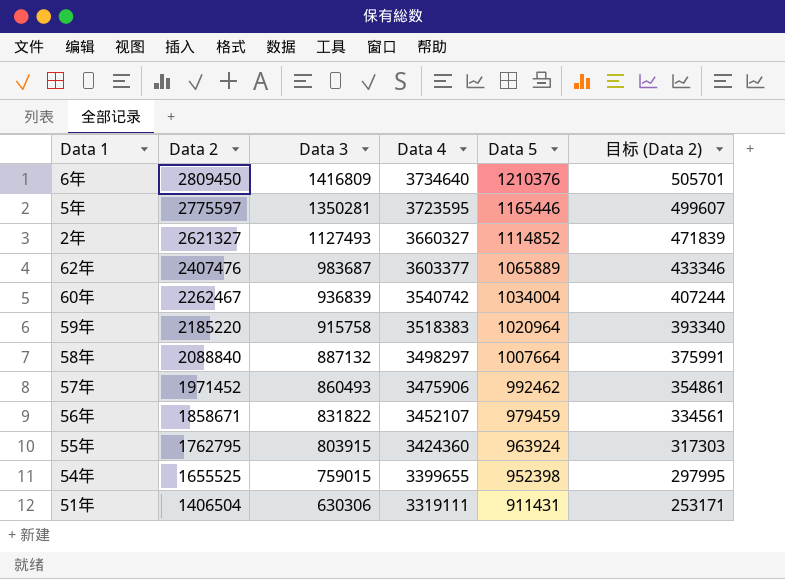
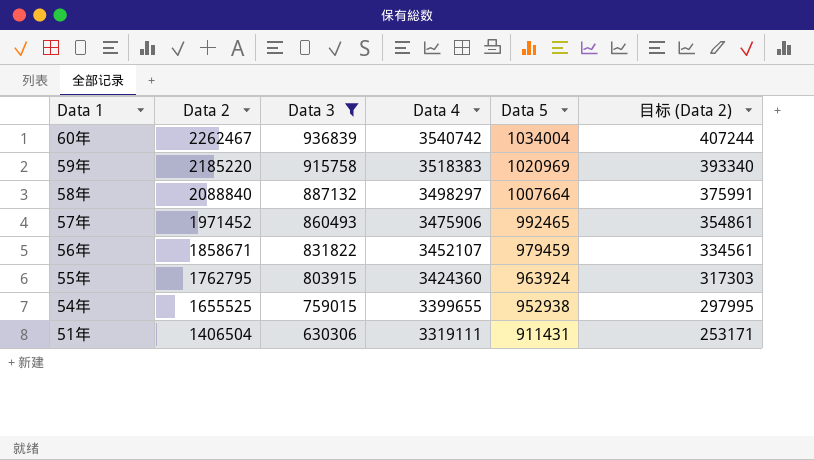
filter: none -> Data 3 <= 936839
59年 | Data 5: 1020964 -> 1020969
57年 | Data 5: 992462 -> 992465
54年 | Data 5: 952398 -> 952938

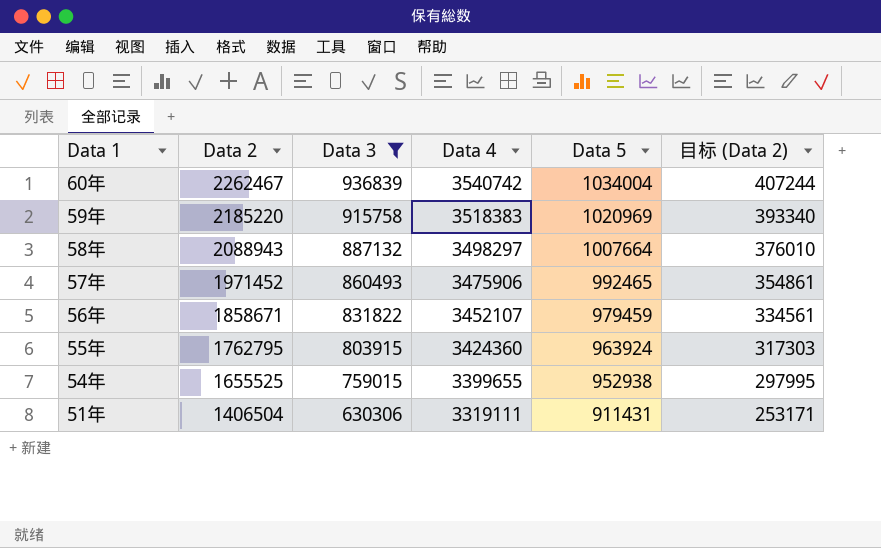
58年 | Data 2: 2088840 -> 2088943
58年 | 目标 (Data 2): 375991 -> 376010

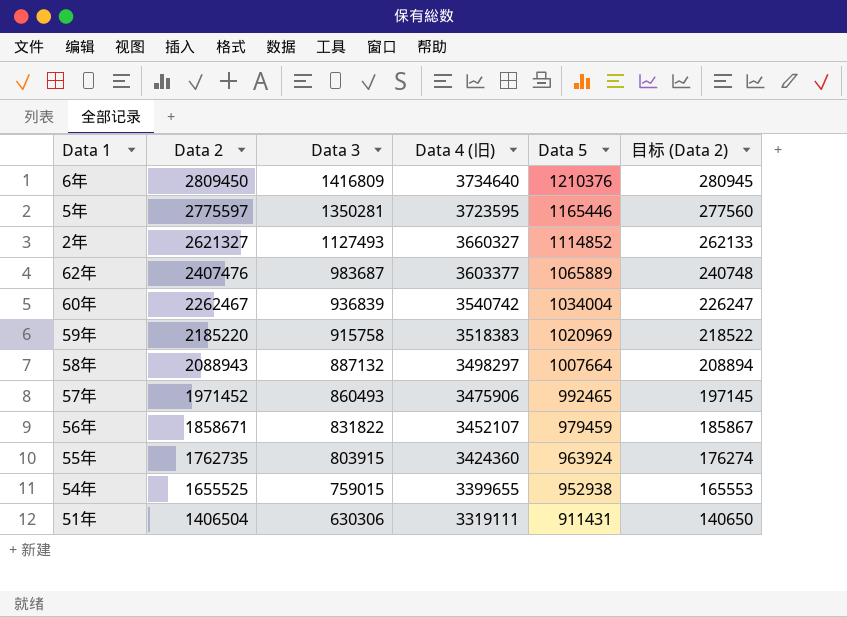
filter: Data 3 <= 936839 -> none
column name: Data 4 -> Data 4 (旧)
column 目标 (Data 2) | formula: [Data 2] * 0.18 -> [Data 2] * 0.1
55年 | Data 2: 1762795 -> 1762735

